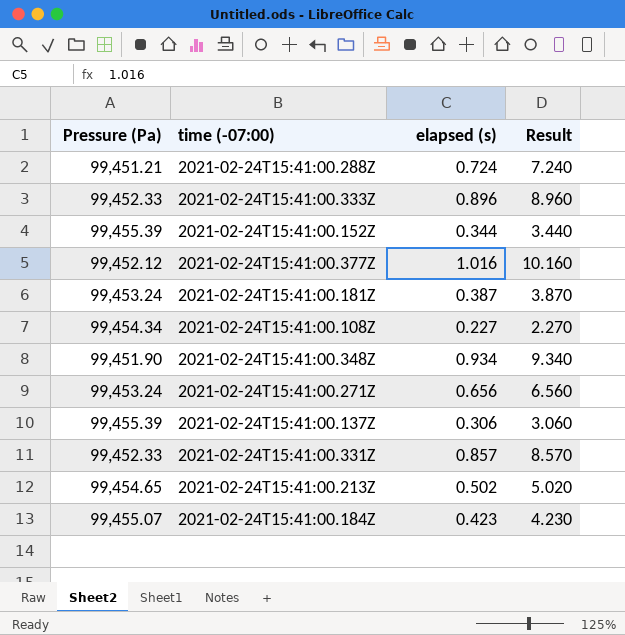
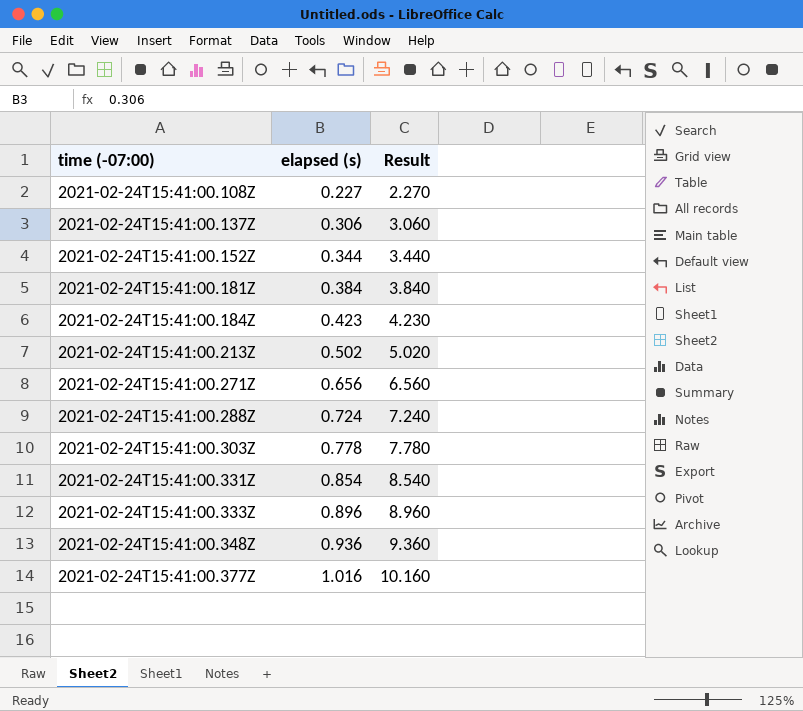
row order: none -> time (-07:00) ascending
column Pressure (Pa) | position: 1 -> none
2021-02-24T15:41:00.181Z | elapsed (s): 0.387 -> 0.384
2021-02-24T15:41:00.181Z | Result: 3.870 -> 3.840
row 2021-02-24T15:41:00.303Z: none -> 0.778 | 7.780
2021-02-24T15:41:00.331Z | elapsed (s): 0.857 -> 0.854
2021-02-24T15:41:00.331Z | Result: 8.570 -> 8.540
2021-02-24T15:41:00.348Z | elapsed (s): 0.934 -> 0.936
2021-02-24T15:41:00.348Z | Result: 9.340 -> 9.360

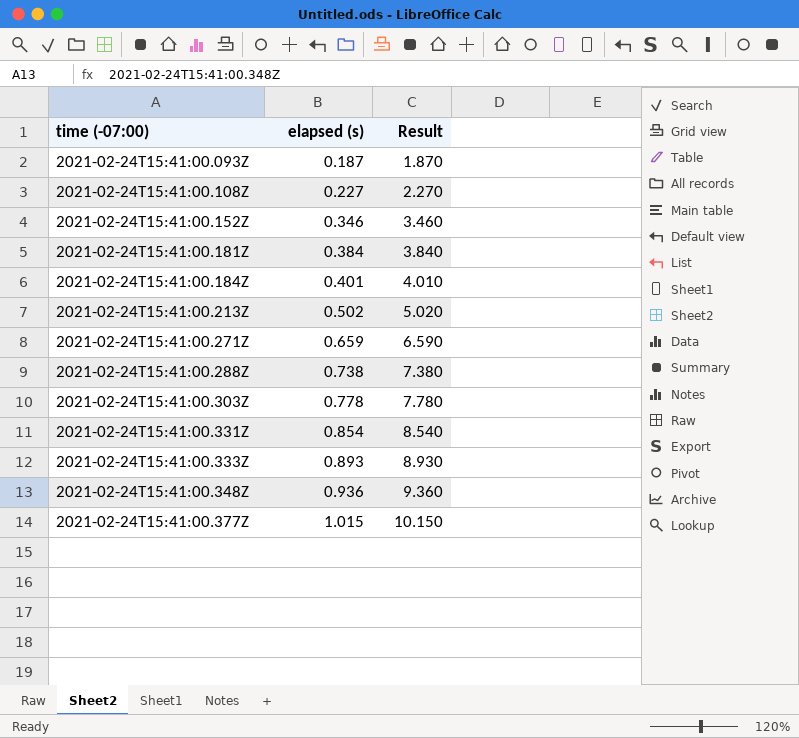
row 2021-02-24T15:41:00.137Z: 0.306 | 3.060 -> none
row 2021-02-24T15:41:00.093Z: none -> 0.187 | 1.870
2021-02-24T15:41:00.152Z | elapsed (s): 0.344 -> 0.346
2021-02-24T15:41:00.152Z | Result: 3.440 -> 3.460
2021-02-24T15:41:00.184Z | elapsed (s): 0.423 -> 0.401
2021-02-24T15:41:00.184Z | Result: 4.230 -> 4.010
2021-02-24T15:41:00.271Z | elapsed (s): 0.656 -> 0.659
2021-02-24T15:41:00.271Z | Result: 6.560 -> 6.590
2021-02-24T15:41:00.288Z | elapsed (s): 0.724 -> 0.738
2021-02-24T15:41:00.288Z | Result: 7.240 -> 7.380
2021-02-24T15:41:00.333Z | elapsed (s): 0.896 -> 0.893
2021-02-24T15:41:00.333Z | Result: 8.960 -> 8.930
2021-02-24T15:41:00.377Z | elapsed (s): 1.016 -> 1.015
2021-02-24T15:41:00.377Z | Result: 10.160 -> 10.150

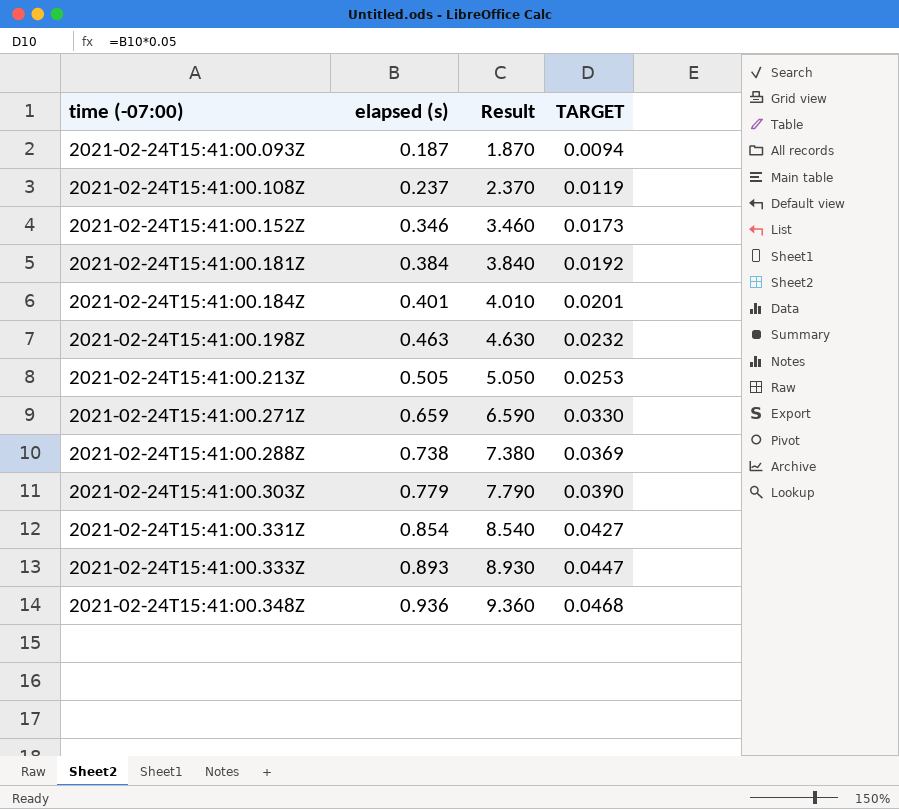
column TARGET | formula: none -> [elapsed (s)] * 0.05
row 2021-02-24T15:41:00.377Z: 1.015 | 10.150 -> none
2021-02-24T15:41:00.108Z | elapsed (s): 0.227 -> 0.237
2021-02-24T15:41:00.108Z | Result: 2.270 -> 2.370
row 2021-02-24T15:41:00.198Z: none -> 0.463 | 4.630 | 0.0232
2021-02-24T15:41:00.213Z | elapsed (s): 0.502 -> 0.505
2021-02-24T15:41:00.213Z | Result: 5.020 -> 5.050
2021-02-24T15:41:00.303Z | elapsed (s): 0.778 -> 0.779
2021-02-24T15:41:00.303Z | Result: 7.780 -> 7.790

